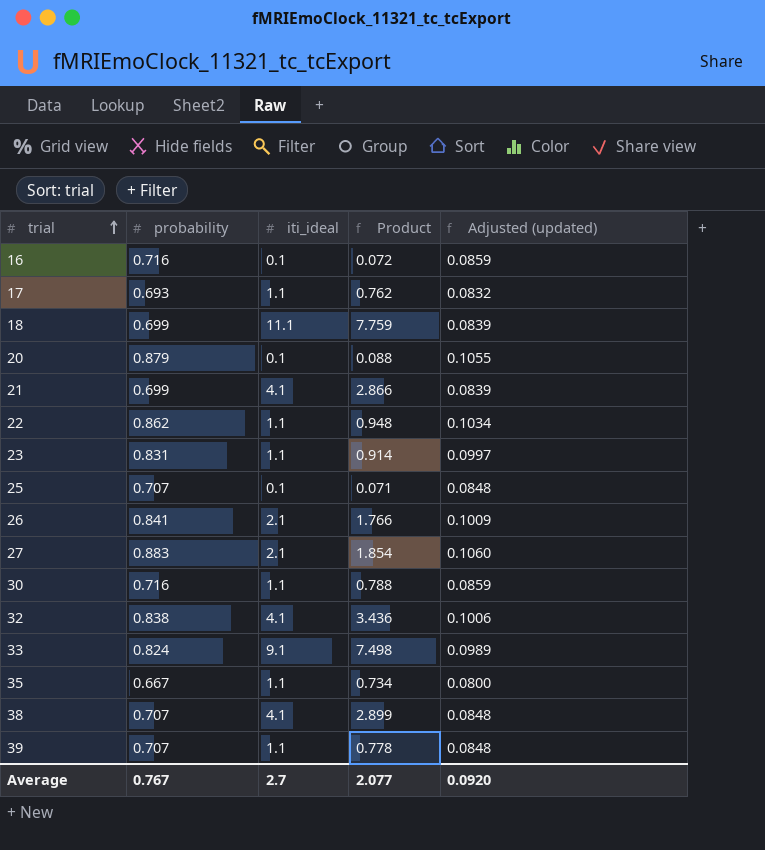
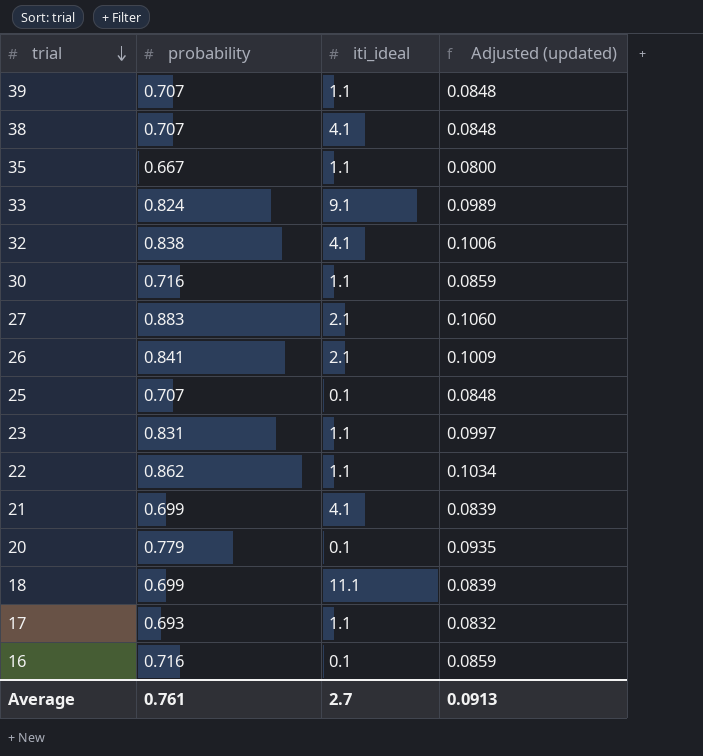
row order: trial ascending -> trial descending
column Product | formula: [probability] * [iti_ideal] -> none
20 | probability: 0.879 -> 0.779
20 | Adjusted (updated): 0.1055 -> 0.0935
Average | probability: 0.767 -> 0.761
Average | Adjusted (updated): 0.0920 -> 0.0913

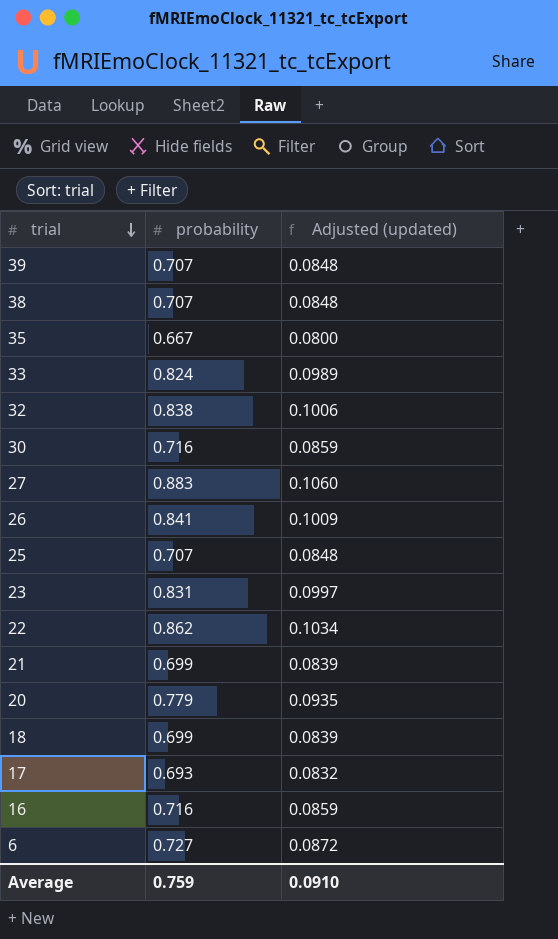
column iti_ideal | position: 3 -> none
row 6: none -> 0.727 | 0.0872
Average | probability: 0.761 -> 0.759
Average | Adjusted (updated): 0.0913 -> 0.0910

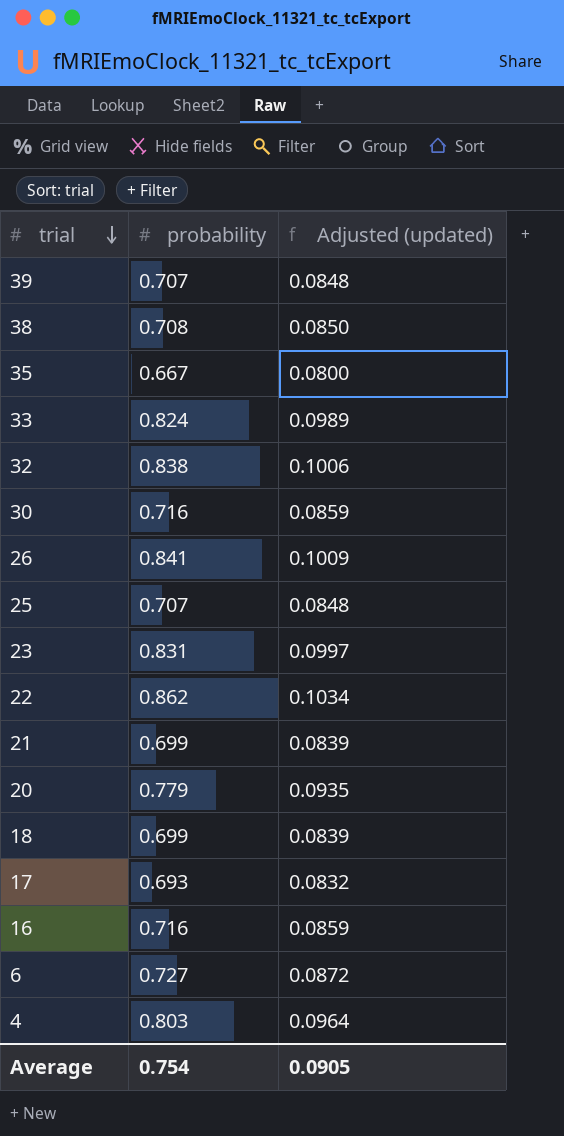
row 27: 0.883 | 0.1060 -> none
38 | probability: 0.707 -> 0.708
38 | Adjusted (updated): 0.0848 -> 0.0850
row 4: none -> 0.803 | 0.0964
Average | probability: 0.759 -> 0.754
Average | Adjusted (updated): 0.0910 -> 0.0905

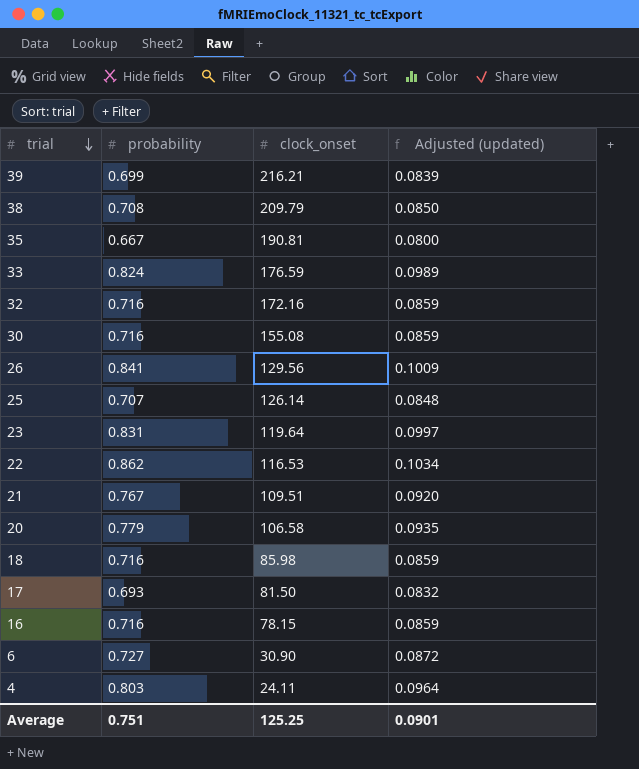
column clock_onset | position: none -> 3
39 | probability: 0.707 -> 0.699
39 | Adjusted (updated): 0.0848 -> 0.0839
32 | probability: 0.838 -> 0.716
32 | Adjusted (updated): 0.1006 -> 0.0859
21 | probability: 0.699 -> 0.767
21 | Adjusted (updated): 0.0839 -> 0.0920
18 | probability: 0.699 -> 0.716
18 | Adjusted (updated): 0.0839 -> 0.0859
Average | probability: 0.754 -> 0.751
Average | Adjusted (updated): 0.0905 -> 0.0901

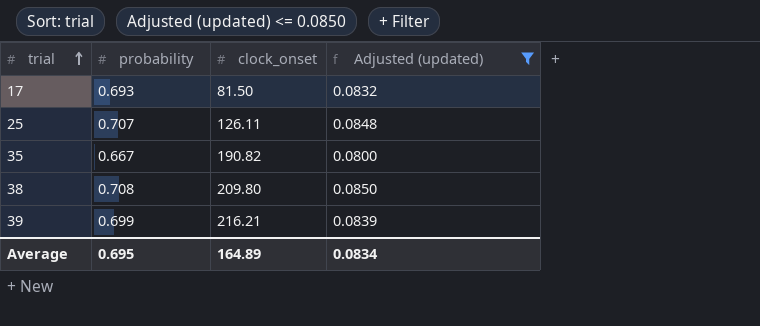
filter: none -> Adjusted (updated) <= 0.0850
row order: trial descending -> trial ascending
25 | clock_onset: 126.14 -> 126.11
35 | clock_onset: 190.81 -> 190.82
38 | clock_onset: 209.79 -> 209.80
Average | probability: 0.751 -> 0.695
Average | clock_onset: 125.25 -> 164.89
Average | Adjusted (updated): 0.0901 -> 0.0834

